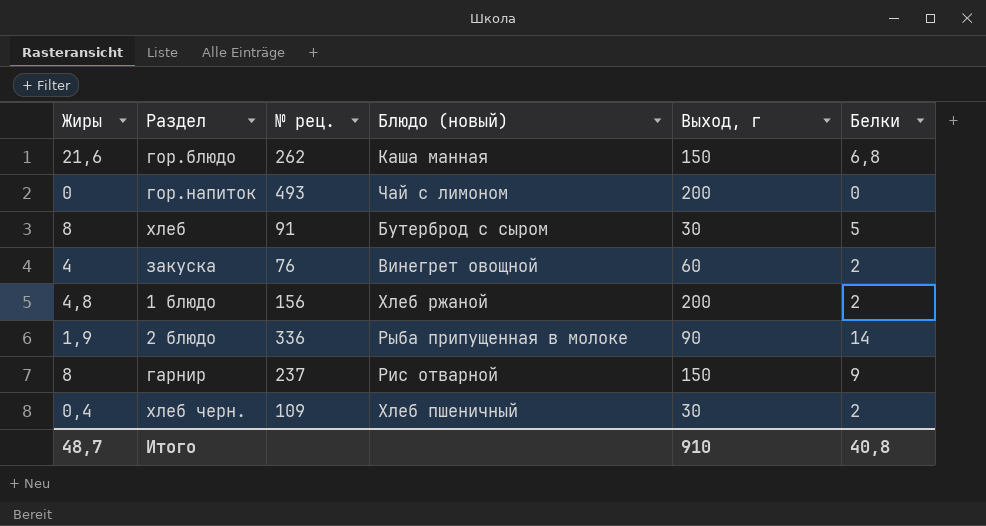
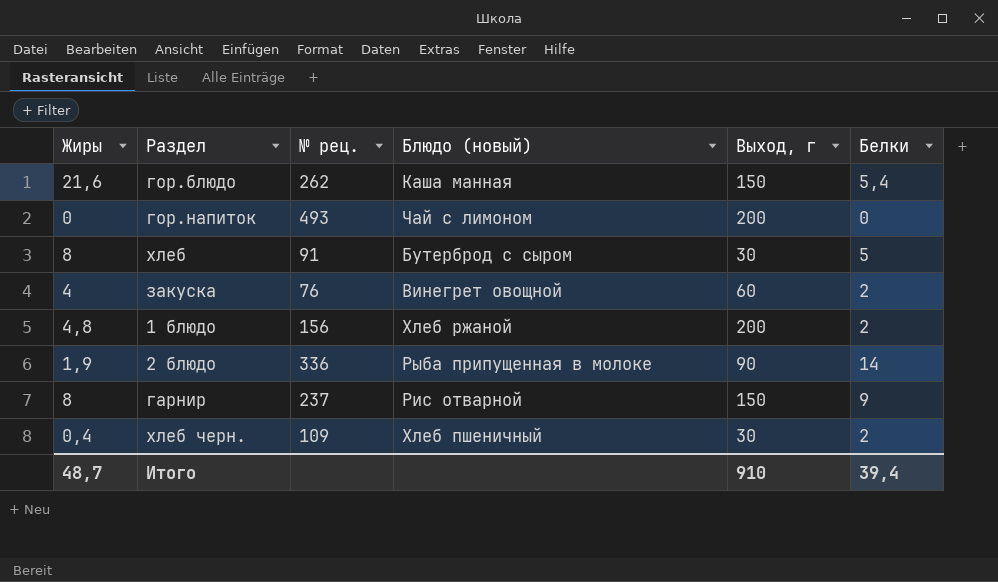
гор.блюдо | Белки: 6,8 -> 5,4
Итого | Белки: 40,8 -> 39,4

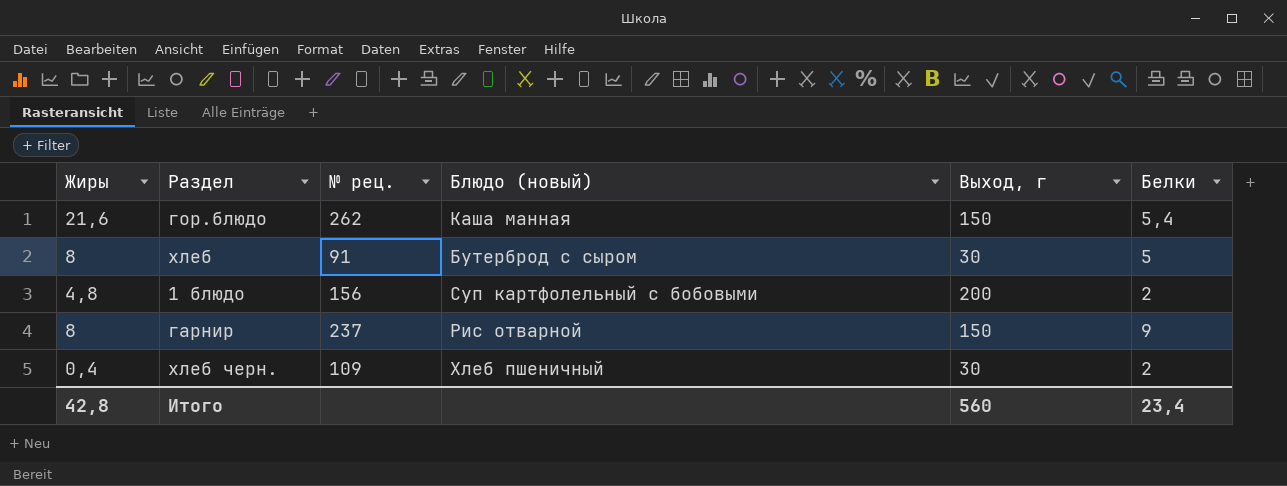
row гор.напиток: 0 | 493 | Чай с лимоном | 200 | 0 -> none
row закуска: 4 | 76 | Винегрет овощной | 60 | 2 -> none
row 2 блюдо: 1,9 | 336 | Рыба припущенная в молоке | 90 | 14 -> none
1 блюдо | Блюдо (новый): Хлеб ржаной -> Суп картфолельный с бобовыми
Итого | Жиры: 48,7 -> 42,8
Итого | Выход, г: 910 -> 560
Итого | Белки: 39,4 -> 23,4

